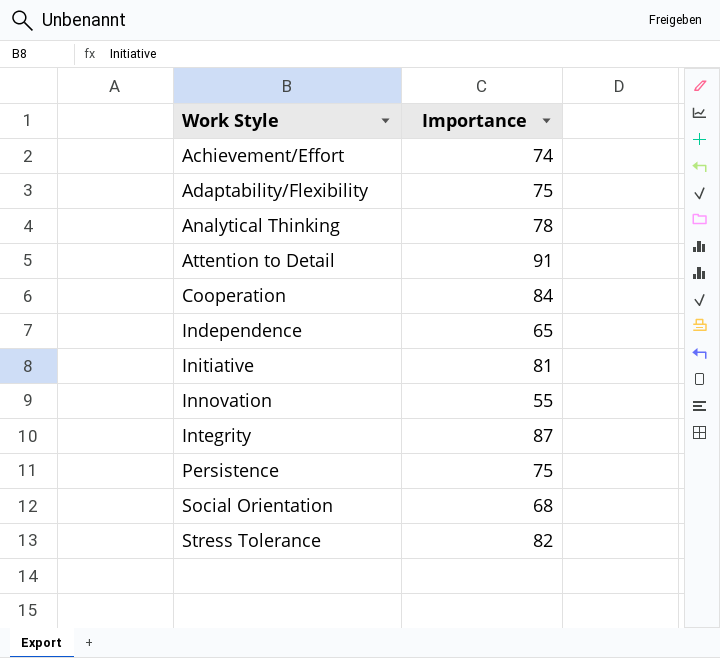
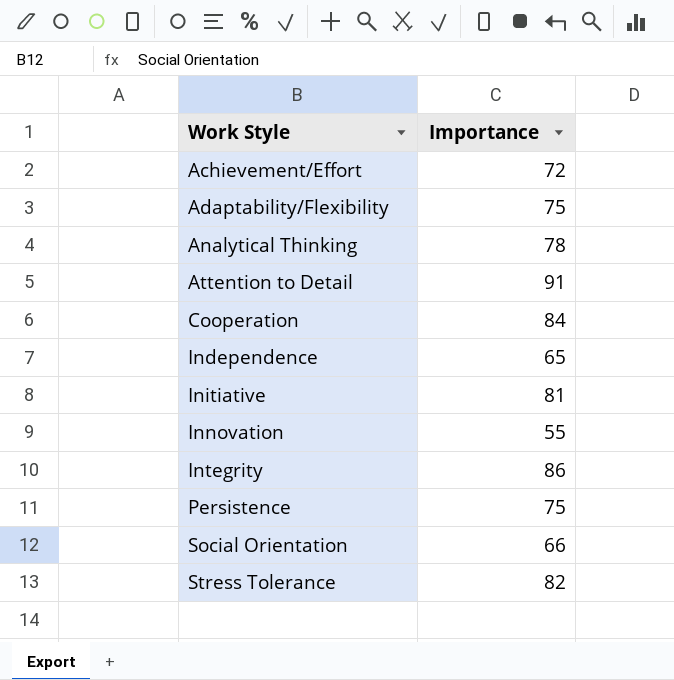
Achievement/Effort | Importance: 74 -> 72
Integrity | Importance: 87 -> 86
Social Orientation | Importance: 68 -> 66

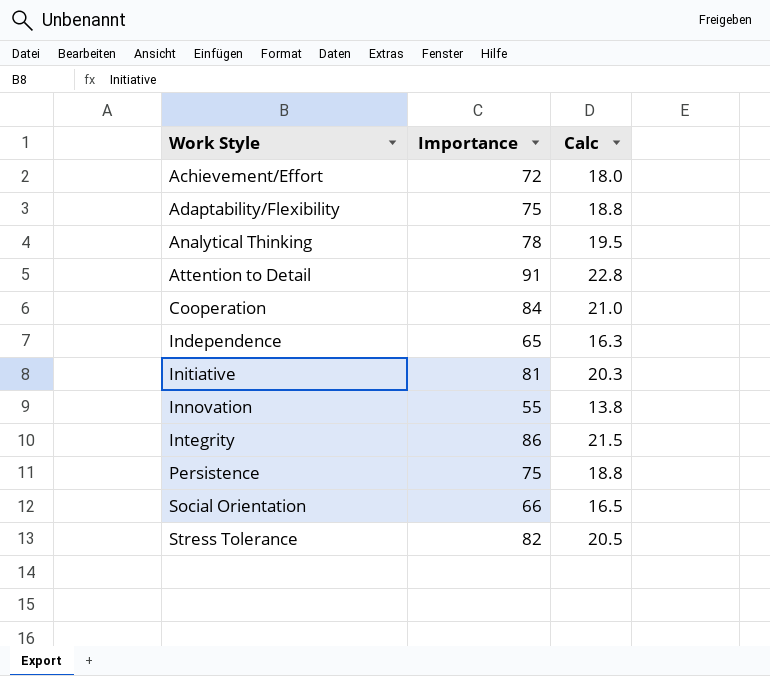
column Calc | formula: none -> [Importance] * 0.25

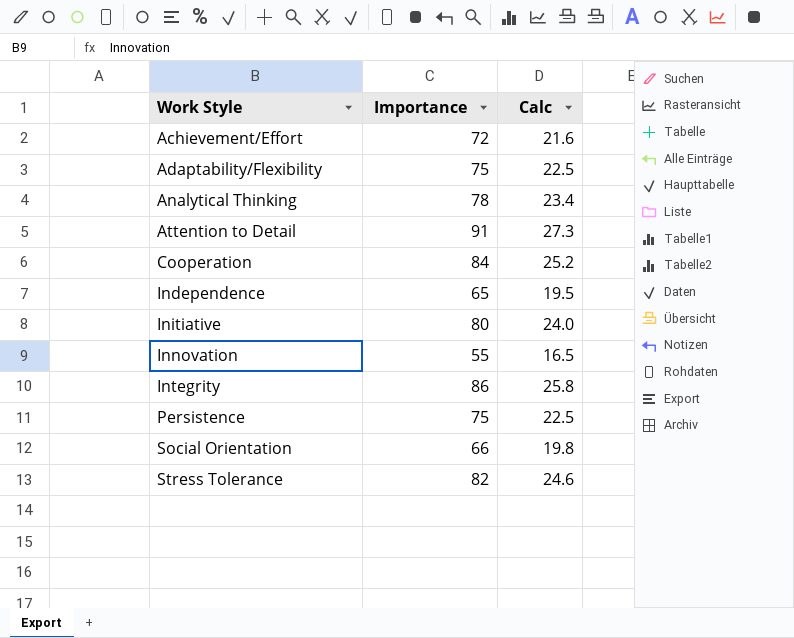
column Calc | formula: [Importance] * 0.25 -> [Importance] * 0.3
Initiative | Importance: 81 -> 80

